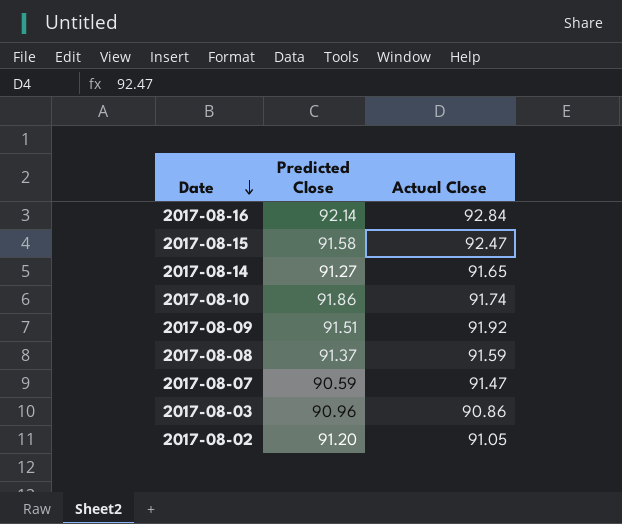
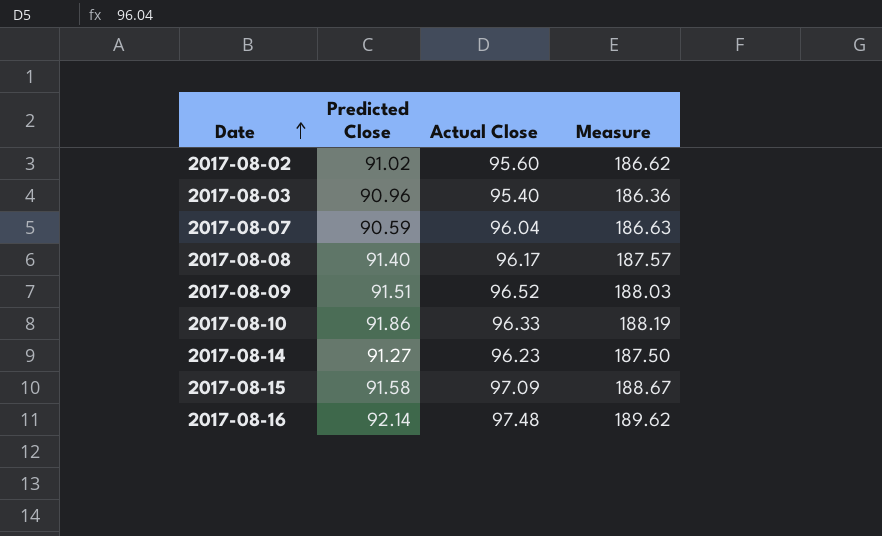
row order: Date descending -> Date ascending
column Measure | formula: none -> [Predicted Close] + [Actual Close]
2017-08-02 | Predicted Close: 91.20 -> 91.02
2017-08-02 | Actual Close: 91.05 -> 95.60
2017-08-03 | Actual Close: 90.86 -> 95.40
2017-08-07 | Actual Close: 91.47 -> 96.04
2017-08-08 | Predicted Close: 91.37 -> 91.40
2017-08-08 | Actual Close: 91.59 -> 96.17
2017-08-09 | Actual Close: 91.92 -> 96.52
2017-08-10 | Actual Close: 91.74 -> 96.33
2017-08-14 | Actual Close: 91.65 -> 96.23
2017-08-15 | Actual Close: 92.47 -> 97.09
2017-08-16 | Actual Close: 92.84 -> 97.48

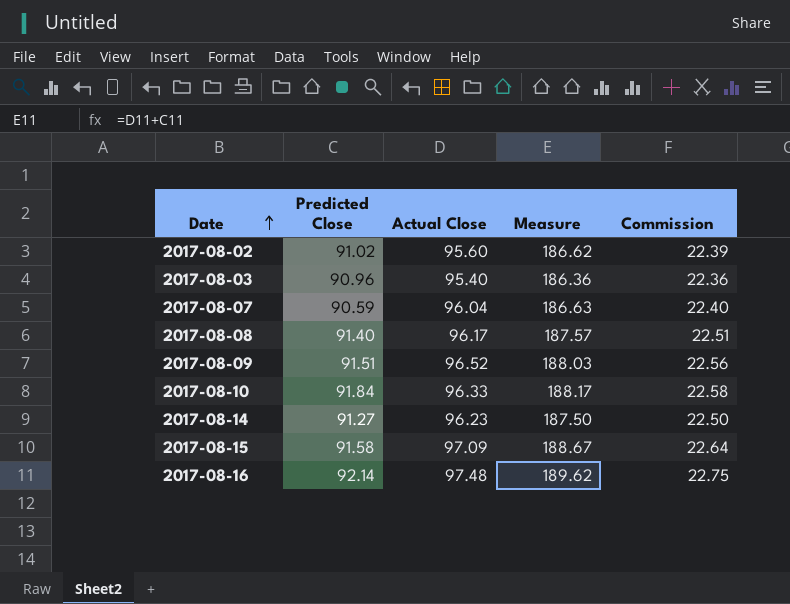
column Commission | formula: none -> [Measure] * 0.12
2017-08-10 | Predicted Close: 91.86 -> 91.84
2017-08-10 | Measure: 188.19 -> 188.17

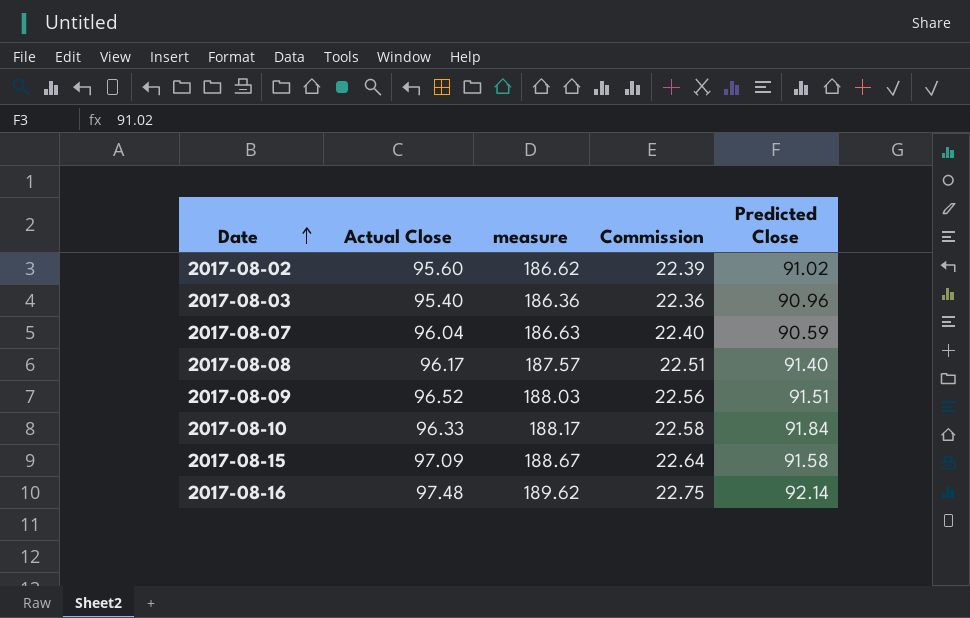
column name: Measure -> measure
column Predicted Close | position: 2 -> 5
row 2017-08-14: 91.27 | 96.23 | 187.50 | 22.50 -> none

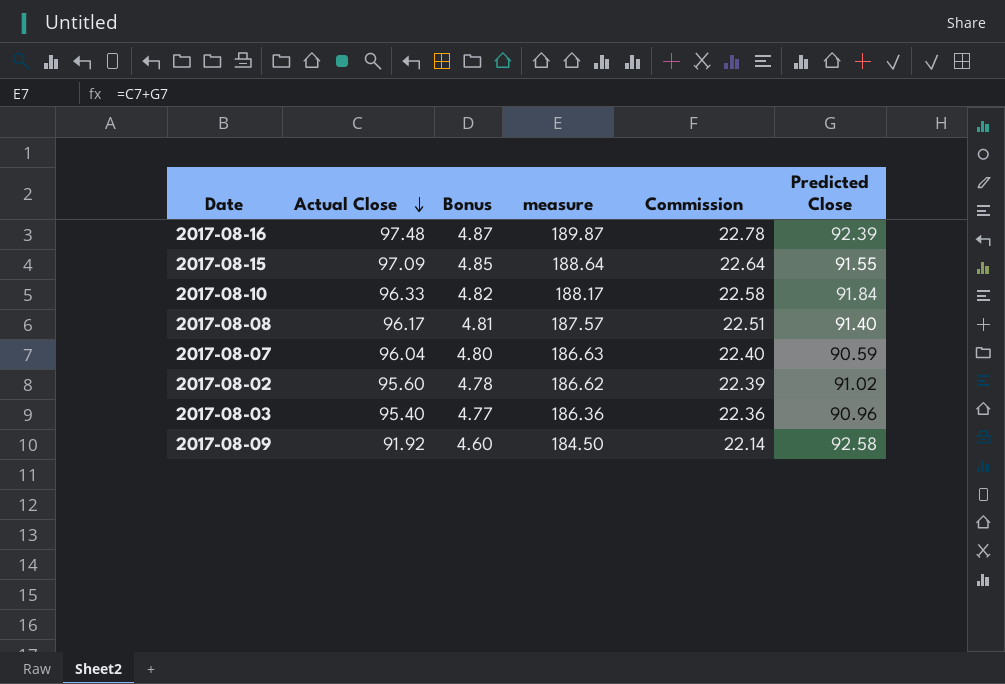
row order: Date ascending -> Actual Close descending
column Bonus | formula: none -> [Actual Close] * 0.05
2017-08-16 | measure: 189.62 -> 189.87
2017-08-16 | Commission: 22.75 -> 22.78
2017-08-16 | Predicted Close: 92.14 -> 92.39
2017-08-15 | measure: 188.67 -> 188.64
2017-08-15 | Predicted Close: 91.58 -> 91.55
2017-08-09 | Actual Close: 96.52 -> 91.92
2017-08-09 | measure: 188.03 -> 184.50
2017-08-09 | Commission: 22.56 -> 22.14
2017-08-09 | Predicted Close: 91.51 -> 92.58

